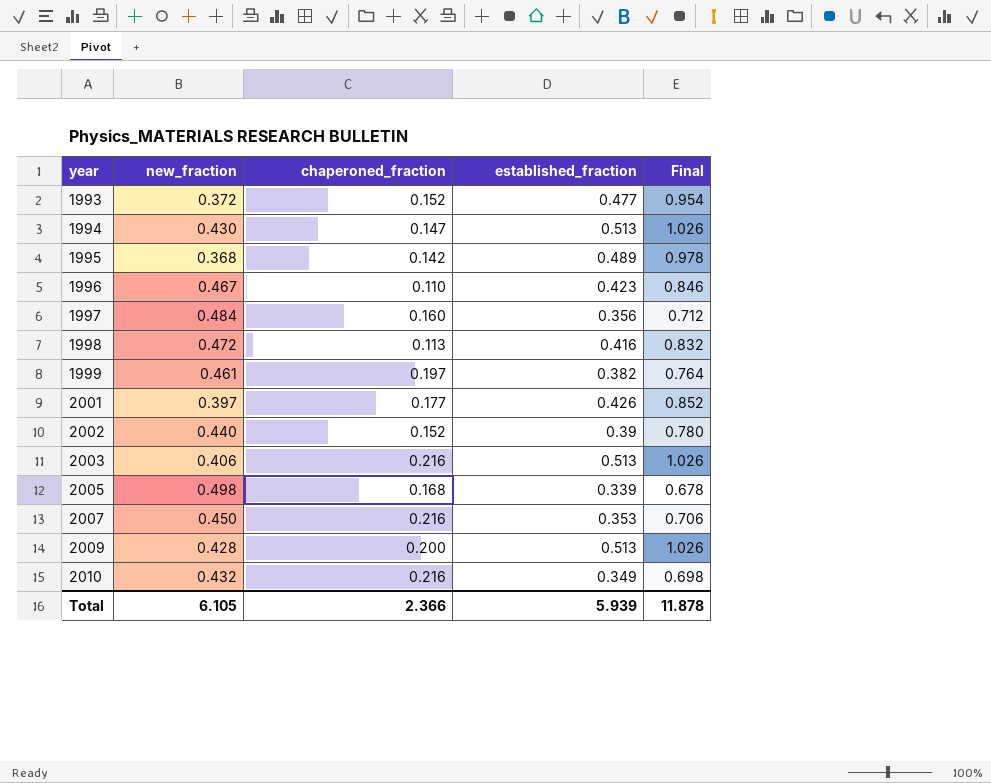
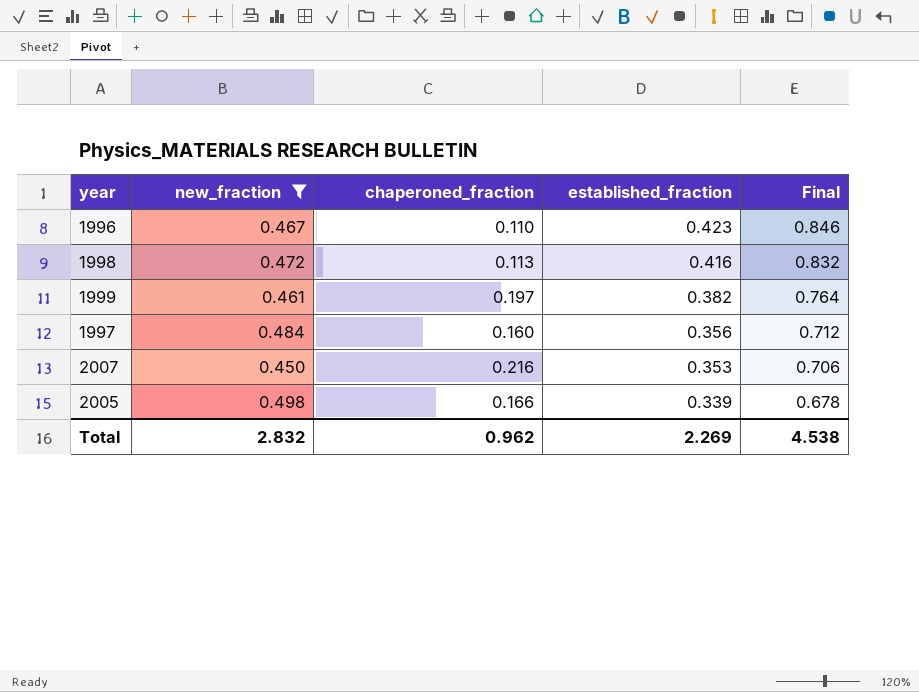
filter: none -> new_fraction >= 0.450
row order: year ascending -> established_fraction descending
2005 | chaperoned_fraction: 0.168 -> 0.166
Total | new_fraction: 6.105 -> 2.832
Total | chaperoned_fraction: 2.366 -> 0.962
Total | established_fraction: 5.939 -> 2.269
Total | Final: 11.878 -> 4.538

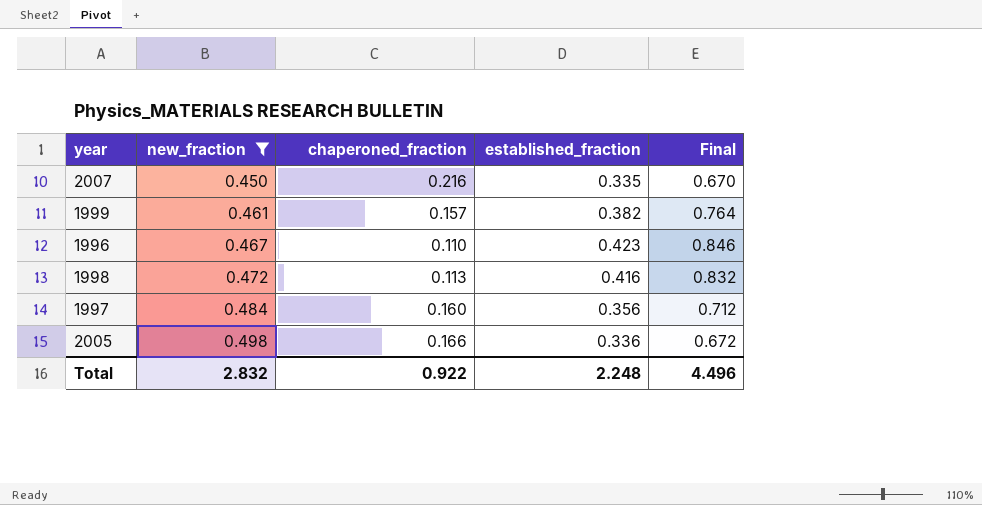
row order: established_fraction descending -> new_fraction ascending
2007 | established_fraction: 0.353 -> 0.335
2007 | Final: 0.706 -> 0.670
1999 | chaperoned_fraction: 0.197 -> 0.157
2005 | established_fraction: 0.339 -> 0.336
2005 | Final: 0.678 -> 0.672
Total | chaperoned_fraction: 0.962 -> 0.922
Total | established_fraction: 2.269 -> 2.248
Total | Final: 4.538 -> 4.496

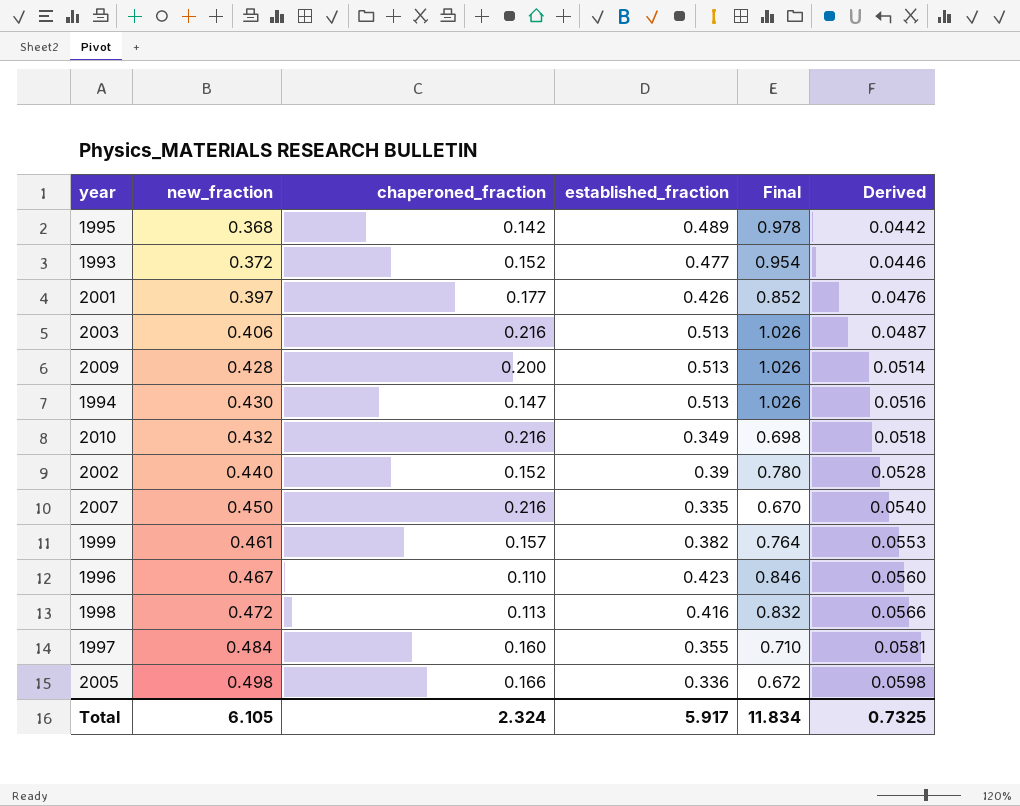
filter: new_fraction >= 0.450 -> none
column Derived | formula: none -> [new_fraction] * 0.12
1997 | established_fraction: 0.356 -> 0.355
1997 | Final: 0.712 -> 0.710
Total | new_fraction: 2.832 -> 6.105
Total | chaperoned_fraction: 0.922 -> 2.324
Total | established_fraction: 2.248 -> 5.917
Total | Final: 4.496 -> 11.834

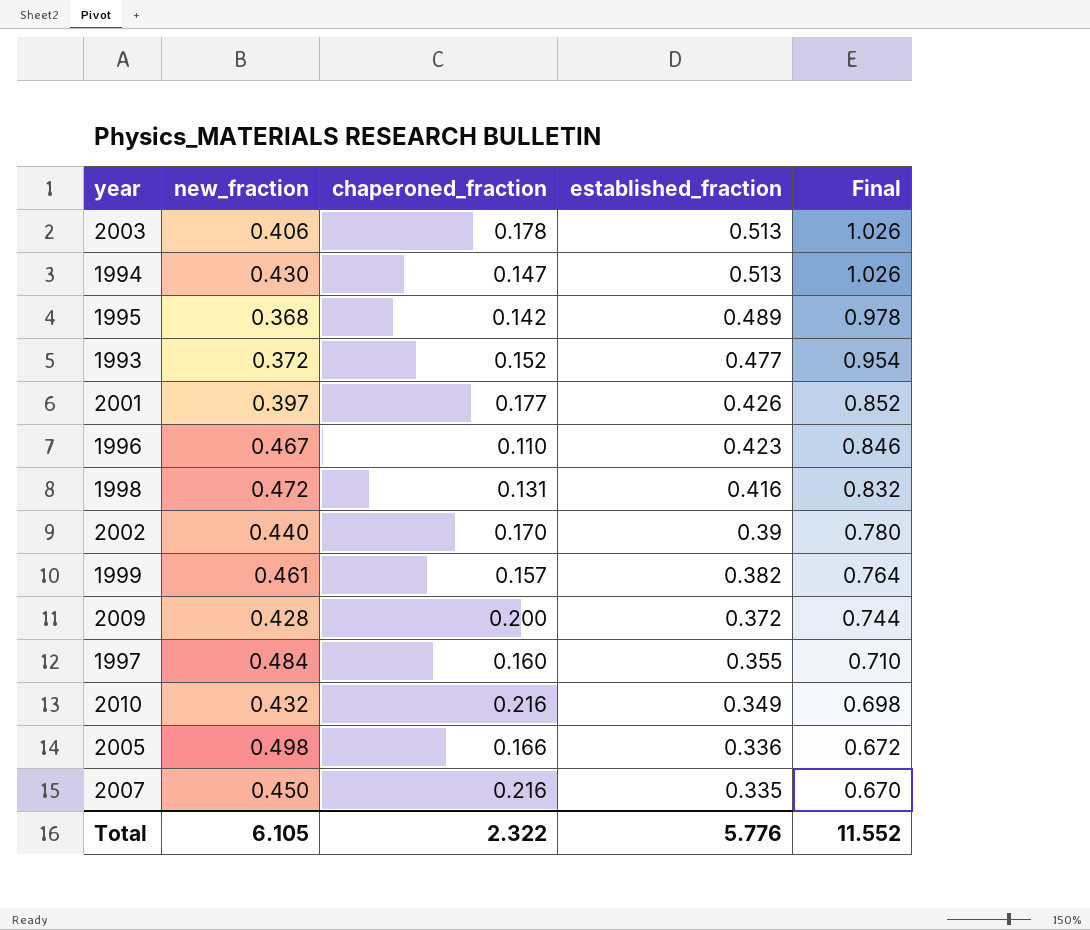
row order: new_fraction ascending -> established_fraction descending
column Derived | formula: [new_fraction] * 0.12 -> none
2003 | chaperoned_fraction: 0.216 -> 0.178
1998 | chaperoned_fraction: 0.113 -> 0.131
2002 | chaperoned_fraction: 0.152 -> 0.170
2009 | established_fraction: 0.513 -> 0.372
2009 | Final: 1.026 -> 0.744
Total | chaperoned_fraction: 2.324 -> 2.322
Total | established_fraction: 5.917 -> 5.776
Total | Final: 11.834 -> 11.552

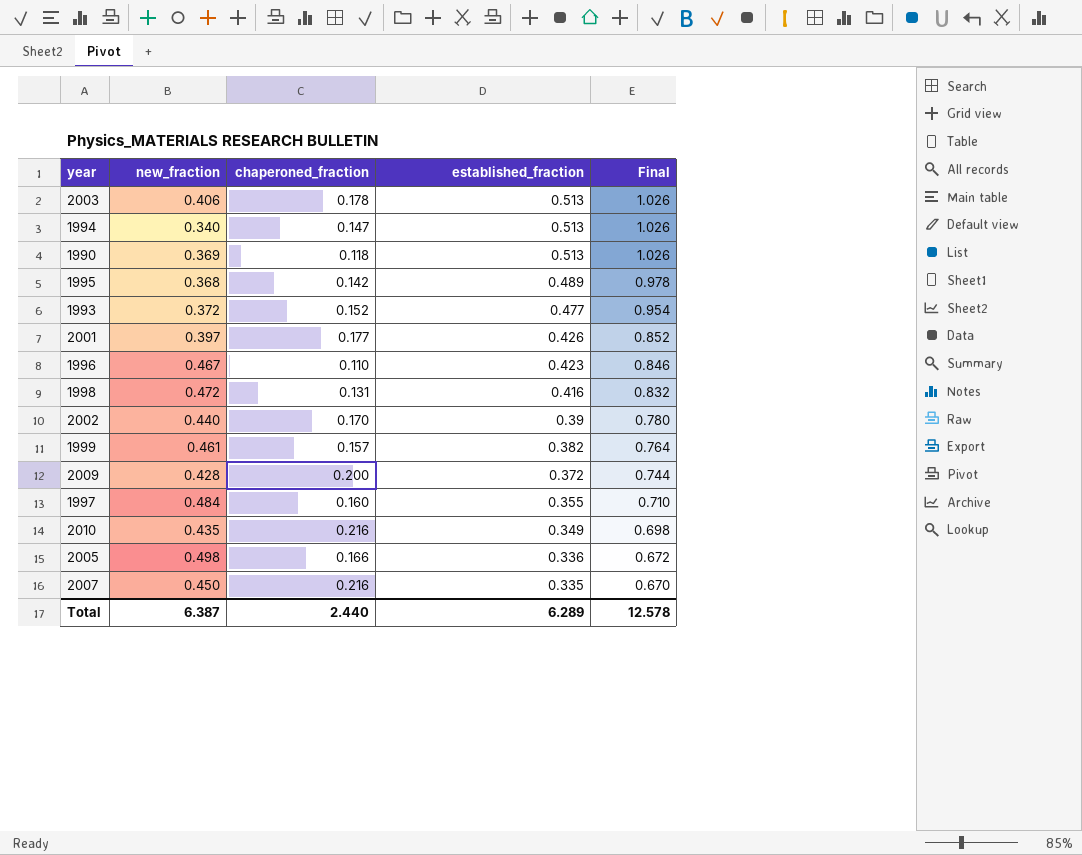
1994 | new_fraction: 0.430 -> 0.340
row 1990: none -> 0.369 | 0.118 | 0.513 | 1.026
2010 | new_fraction: 0.432 -> 0.435
Total | new_fraction: 6.105 -> 6.387
Total | chaperoned_fraction: 2.322 -> 2.440
Total | established_fraction: 5.776 -> 6.289
Total | Final: 11.552 -> 12.578

